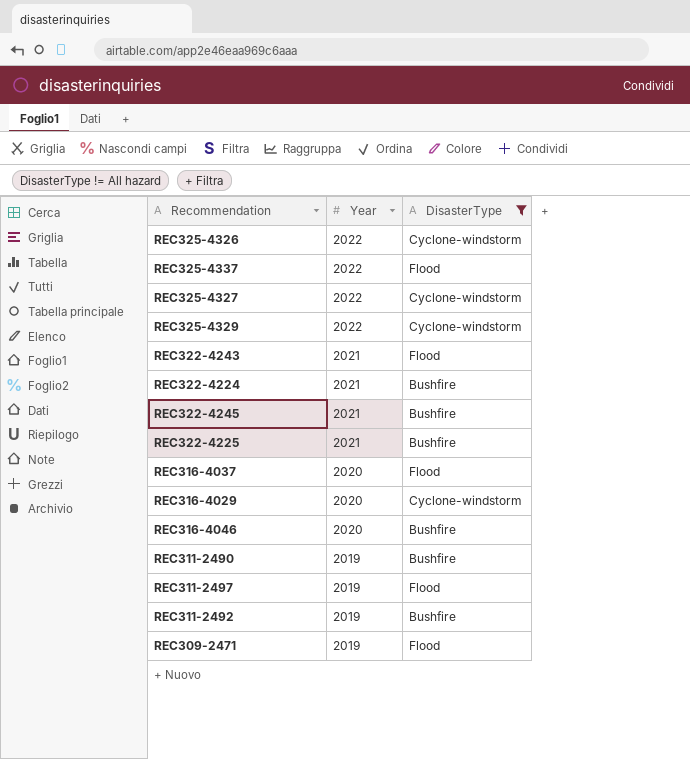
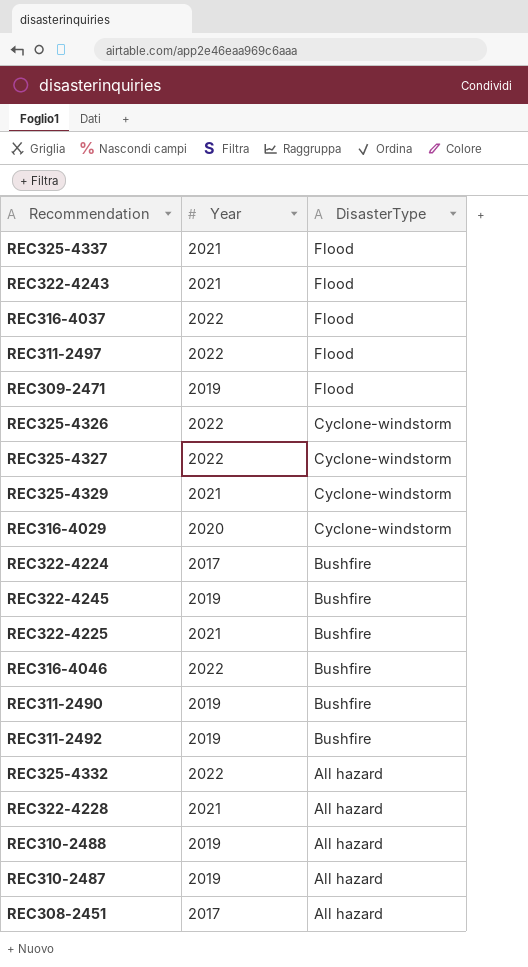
filter: DisasterType != All hazard -> none
row order: Year descending -> DisasterType descending
REC325-4337 | Year: 2022 -> 2021
REC316-4037 | Year: 2020 -> 2022
REC311-2497 | Year: 2019 -> 2022
REC325-4329 | Year: 2022 -> 2021
REC322-4224 | Year: 2021 -> 2017
REC322-4245 | Year: 2021 -> 2019
REC316-4046 | Year: 2020 -> 2022

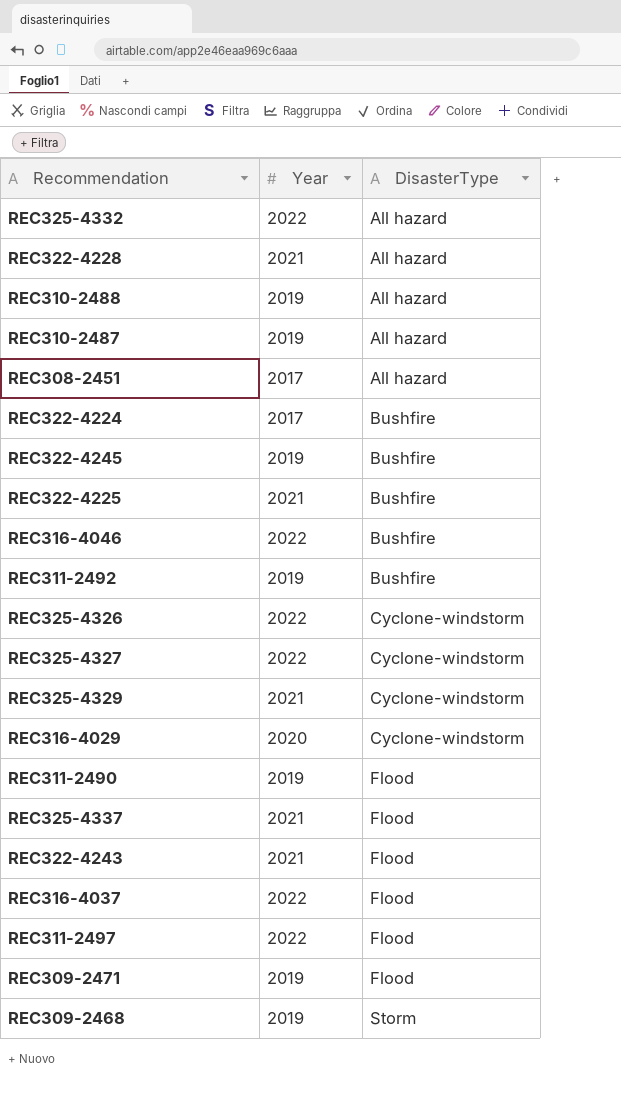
row order: DisasterType descending -> DisasterType ascending
REC311-2490 | DisasterType: Bushfire -> Flood
row REC309-2468: none -> 2019 | Storm

